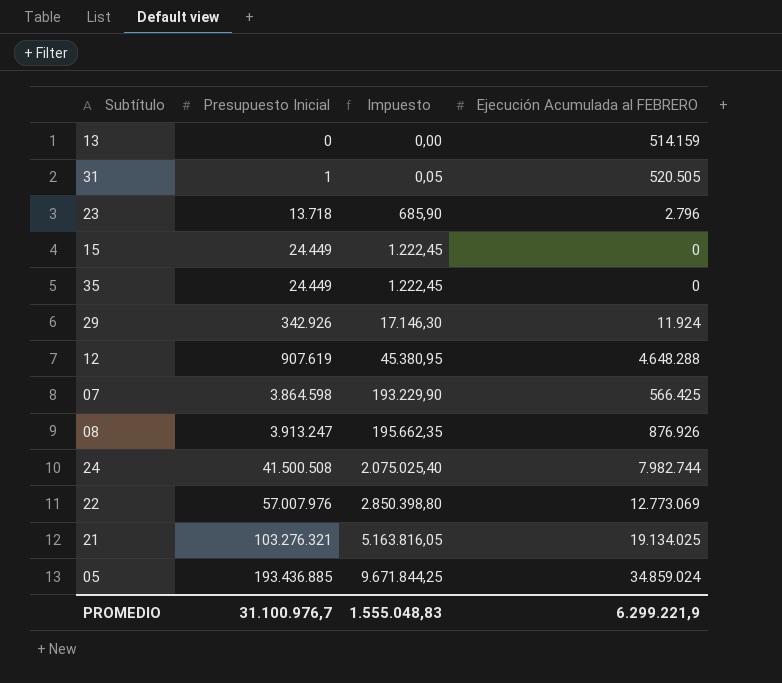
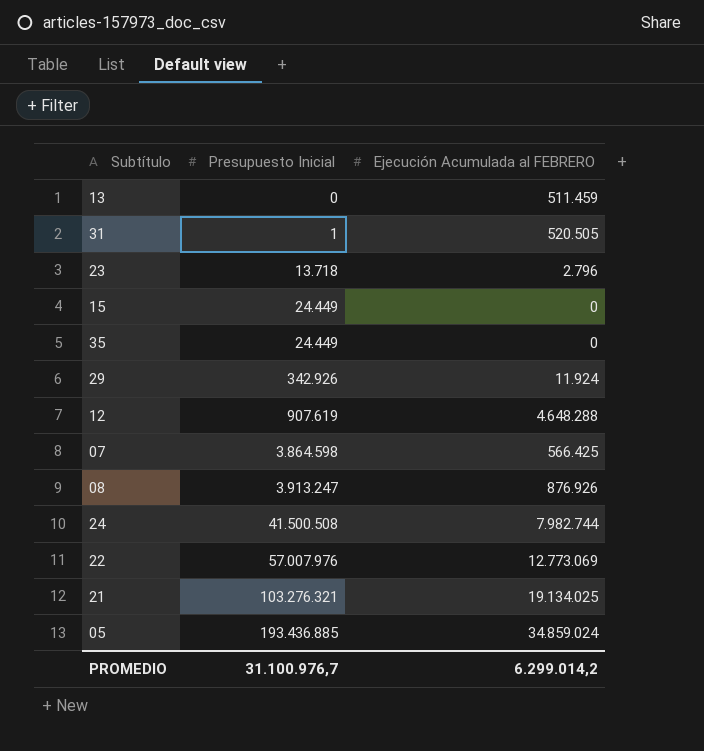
column Impuesto | formula: [Presupuesto Inicial] * 0,05 -> none
13 | Ejecución Acumulada al FEBRERO: 514.159 -> 511.459
PROMEDIO | Ejecución Acumulada al FEBRERO: 6.299.221,9 -> 6.299.014,2

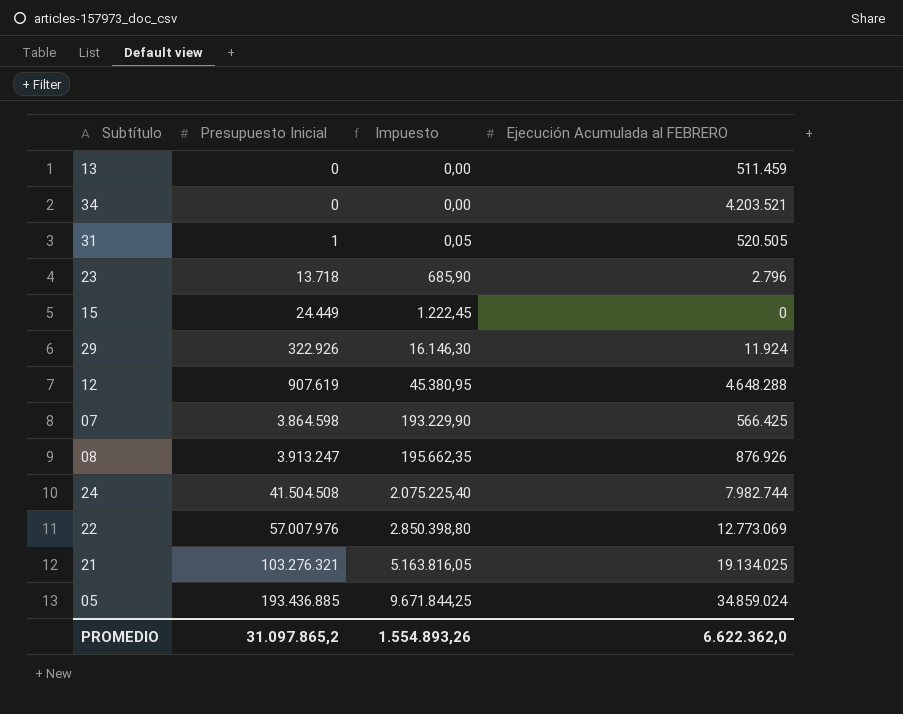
column Impuesto | formula: none -> [Presupuesto Inicial] * 0,05
row 35: 24.449 | 0 -> none
row 34: none -> 0 | 0,00 | 4.203.521
29 | Presupuesto Inicial: 342.926 -> 322.926
24 | Presupuesto Inicial: 41.500.508 -> 41.504.508
PROMEDIO | Presupuesto Inicial: 31.100.976,7 -> 31.097.865,2
PROMEDIO | Ejecución Acumulada al FEBRERO: 6.299.014,2 -> 6.622.362,0

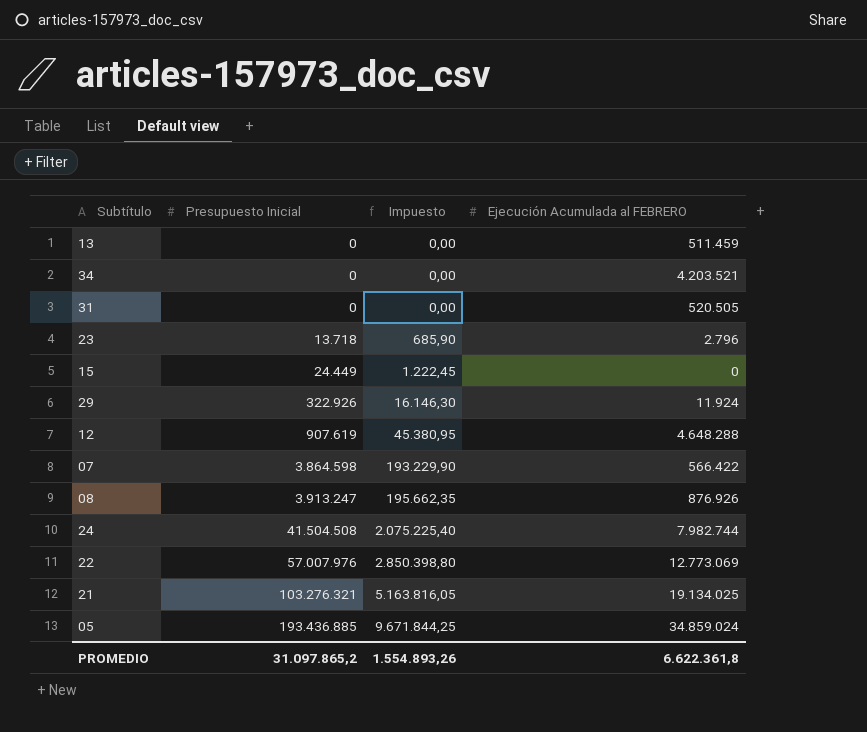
31 | Presupuesto Inicial: 1 -> 0
31 | Impuesto: 0,05 -> 0,00
07 | Ejecución Acumulada al FEBRERO: 566.425 -> 566.422
PROMEDIO | Ejecución Acumulada al FEBRERO: 6.622.362,0 -> 6.622.361,8

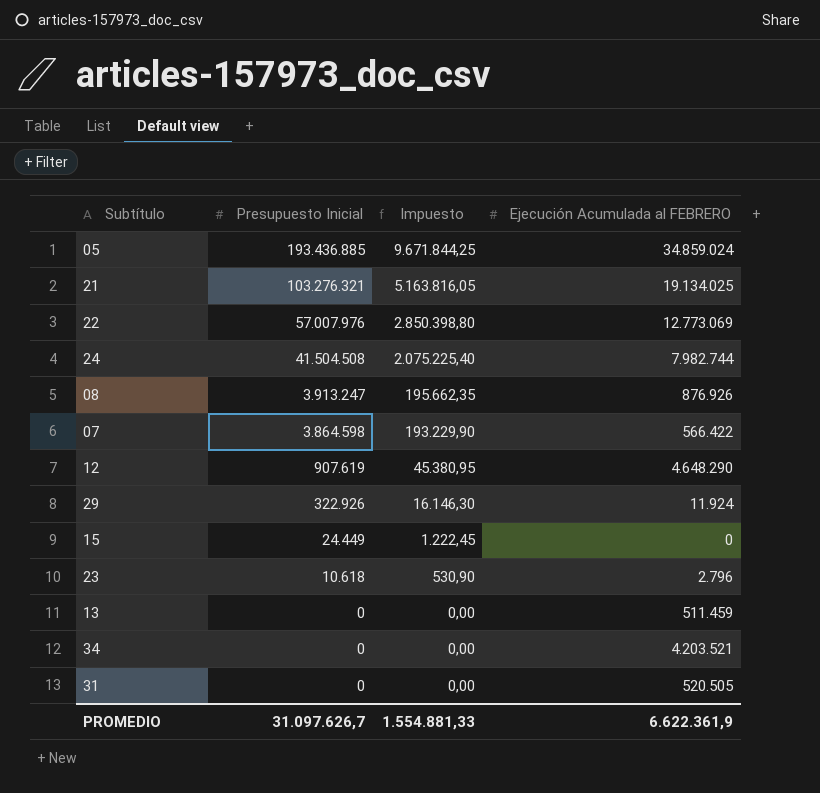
row order: Presupuesto Inicial ascending -> Presupuesto Inicial descending
12 | Ejecución Acumulada al FEBRERO: 4.648.288 -> 4.648.290
23 | Presupuesto Inicial: 13.718 -> 10.618
23 | Impuesto: 685,90 -> 530,90
PROMEDIO | Presupuesto Inicial: 31.097.865,2 -> 31.097.626,7
PROMEDIO | Impuesto: 1.554.893,26 -> 1.554.881,33
PROMEDIO | Ejecución Acumulada al FEBRERO: 6.622.361,8 -> 6.622.361,9

